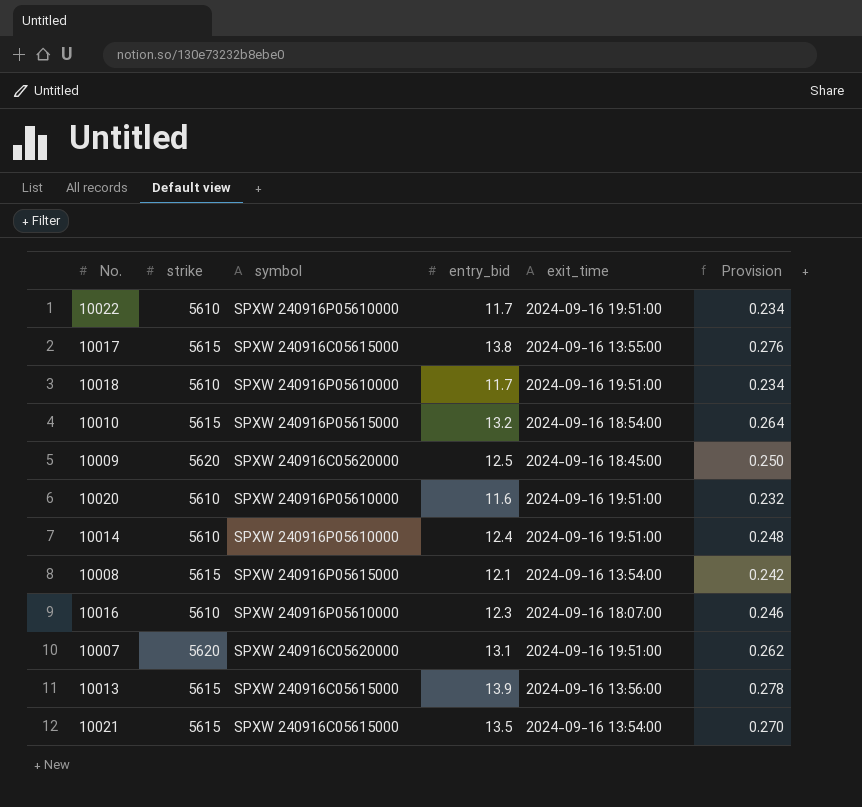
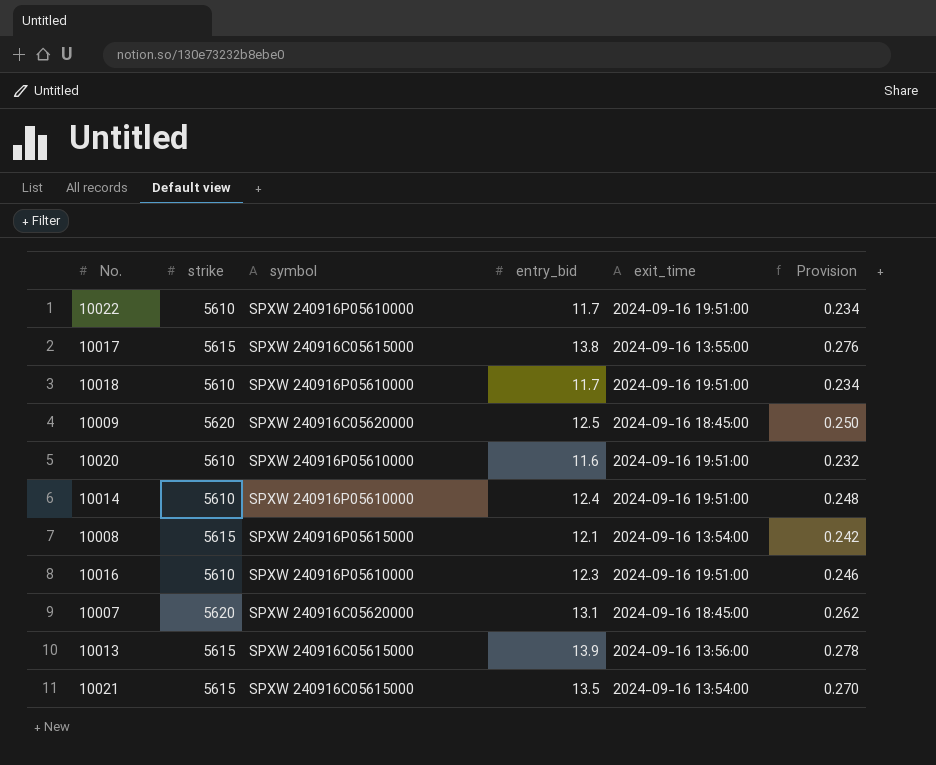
row 10010: 5615 | SPXW 240916P05615000 | 13.2 | 2024-09-16 18:54:00 | 0.264 -> none
10016 | exit_time: 2024-09-16 18:07:00 -> 2024-09-16 19:51:00
10007 | exit_time: 2024-09-16 19:51:00 -> 2024-09-16 18:45:00

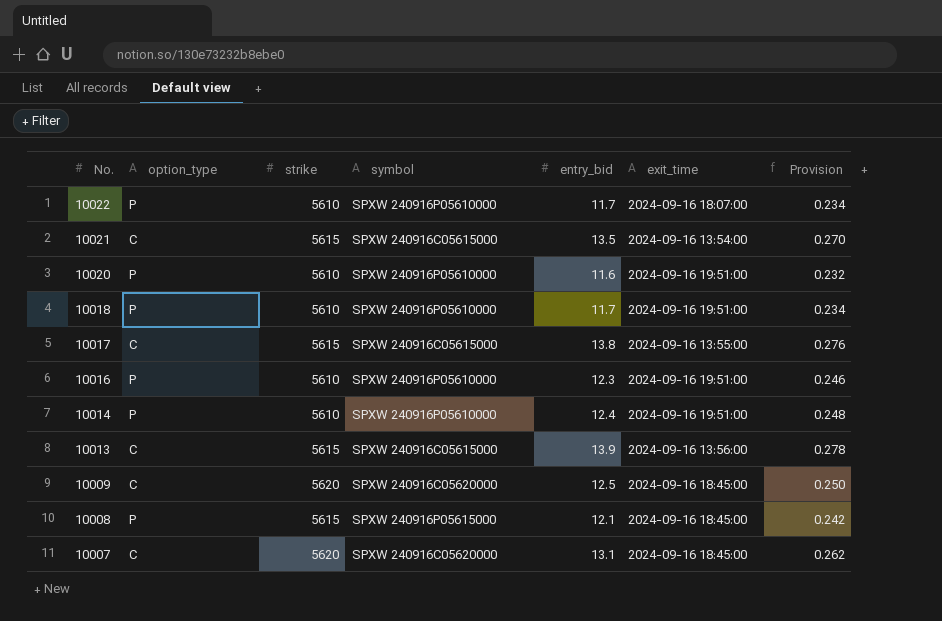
row order: none -> No. descending
column option_type | position: none -> 2
10022 | exit_time: 2024-09-16 19:51:00 -> 2024-09-16 18:07:00
10008 | exit_time: 2024-09-16 13:54:00 -> 2024-09-16 18:45:00

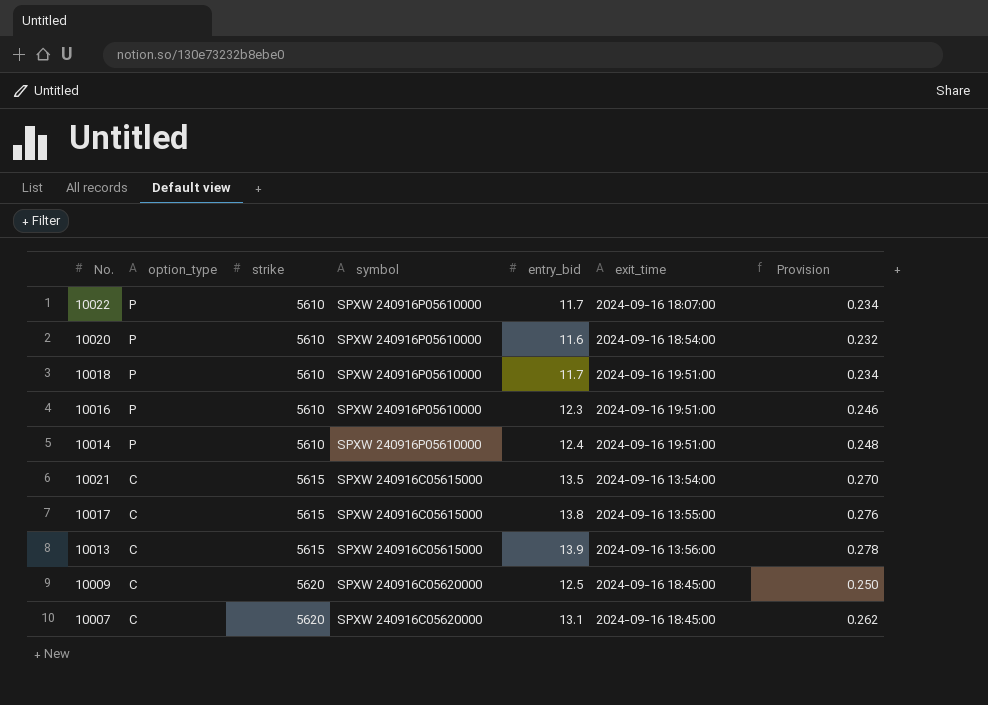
row order: No. descending -> option_type descending
row 10008: P | 5615 | SPXW 240916P05615000 | 12.1 | 2024-09-16 18:45:00 | 0.242 -> none
10020 | exit_time: 2024-09-16 19:51:00 -> 2024-09-16 18:54:00

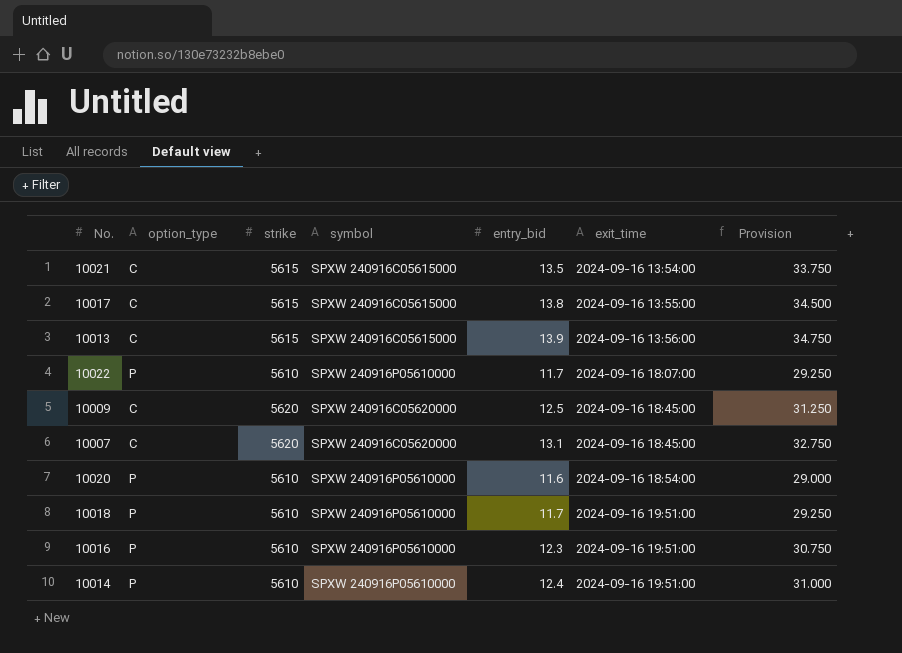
row order: option_type descending -> exit_time ascending
column Provision | formula: [entry_bid] * 0.02 -> [entry_bid] * 2.5

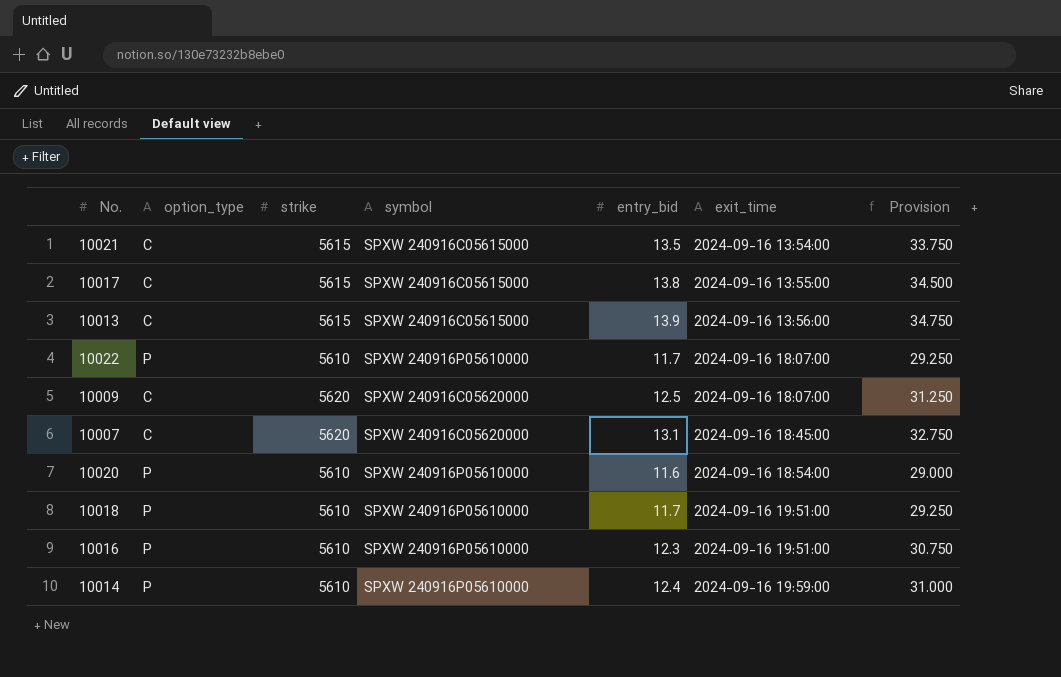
10009 | exit_time: 2024-09-16 18:45:00 -> 2024-09-16 18:07:00
10014 | exit_time: 2024-09-16 19:51:00 -> 2024-09-16 19:59:00

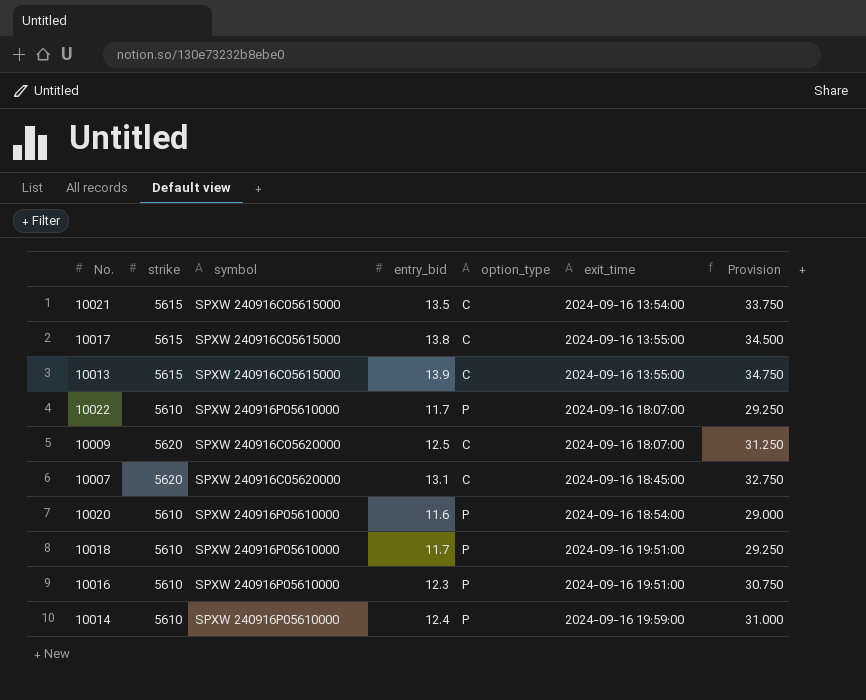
column option_type | position: 2 -> 5
10013 | exit_time: 2024-09-16 13:56:00 -> 2024-09-16 13:55:00

